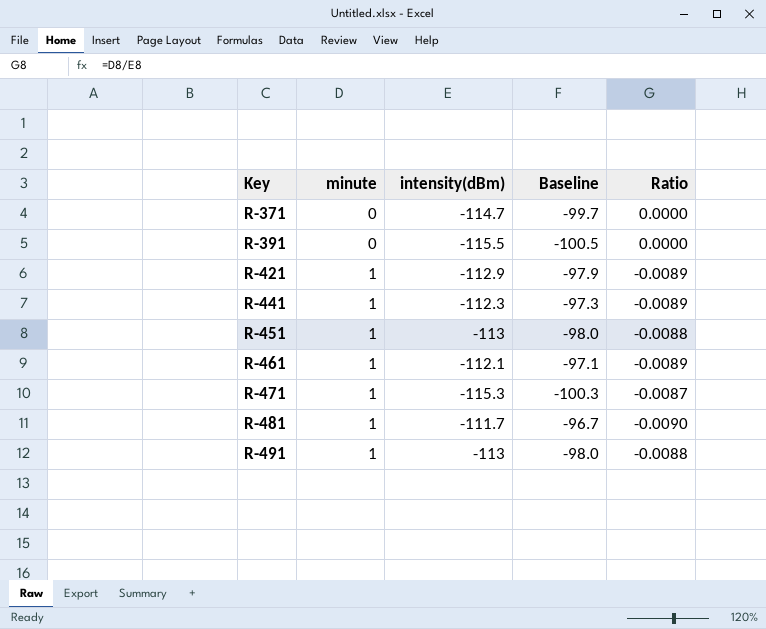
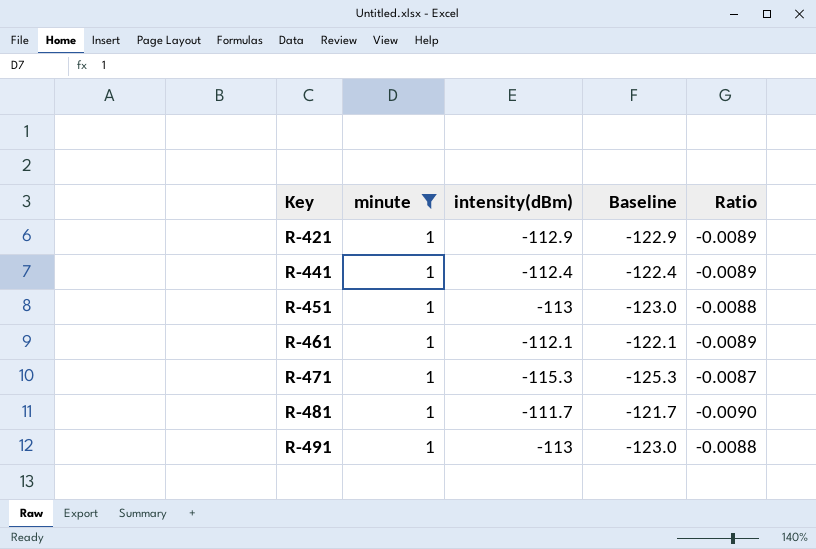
filter: none -> minute = 1
column Baseline | formula: [intensity(dBm)] + 15 -> [intensity(dBm)] - 10
R-441 | intensity(dBm): -112.3 -> -112.4

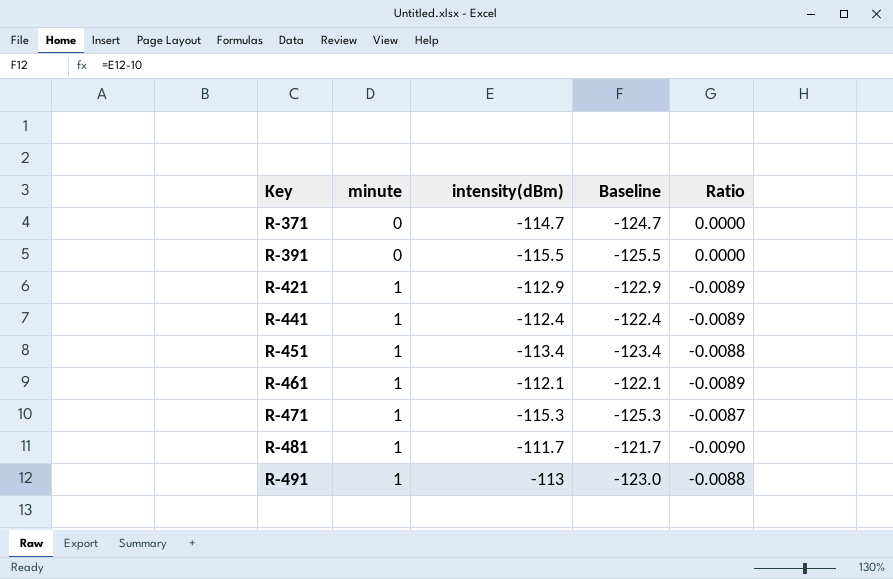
filter: minute = 1 -> none
R-451 | intensity(dBm): -113 -> -113.4
R-451 | Baseline: -123.0 -> -123.4

